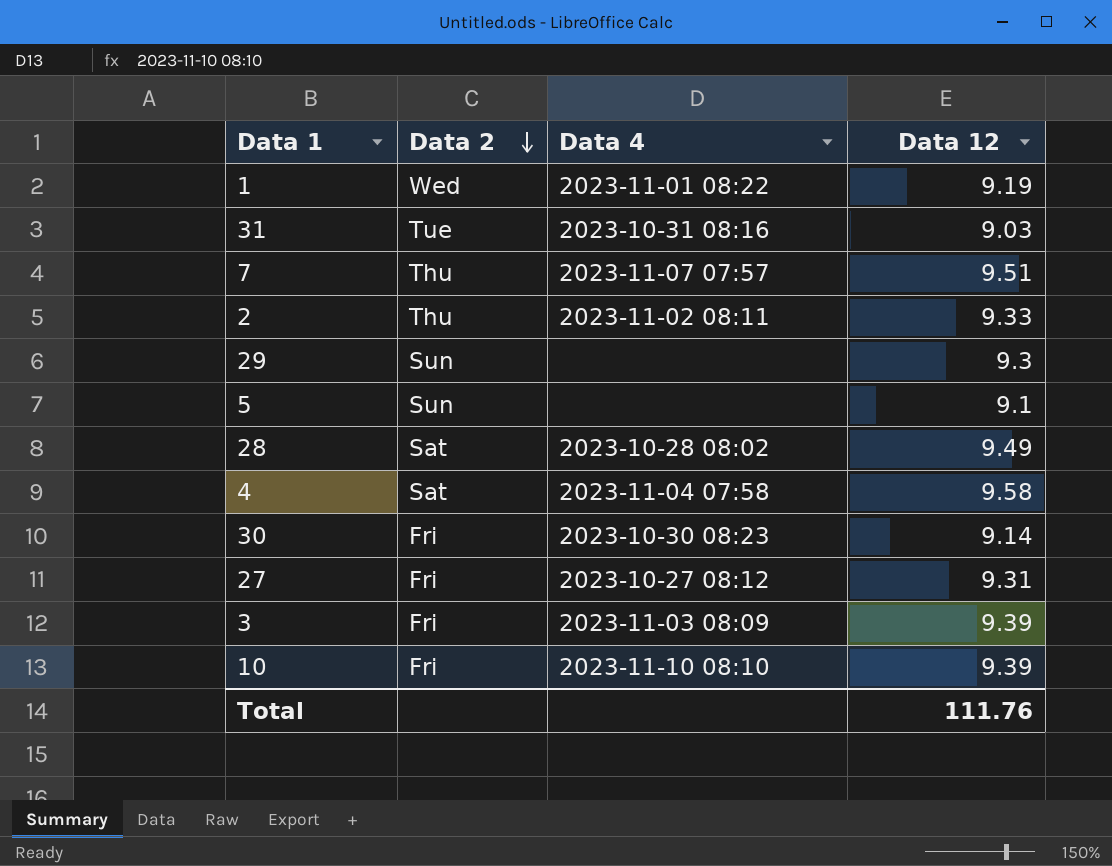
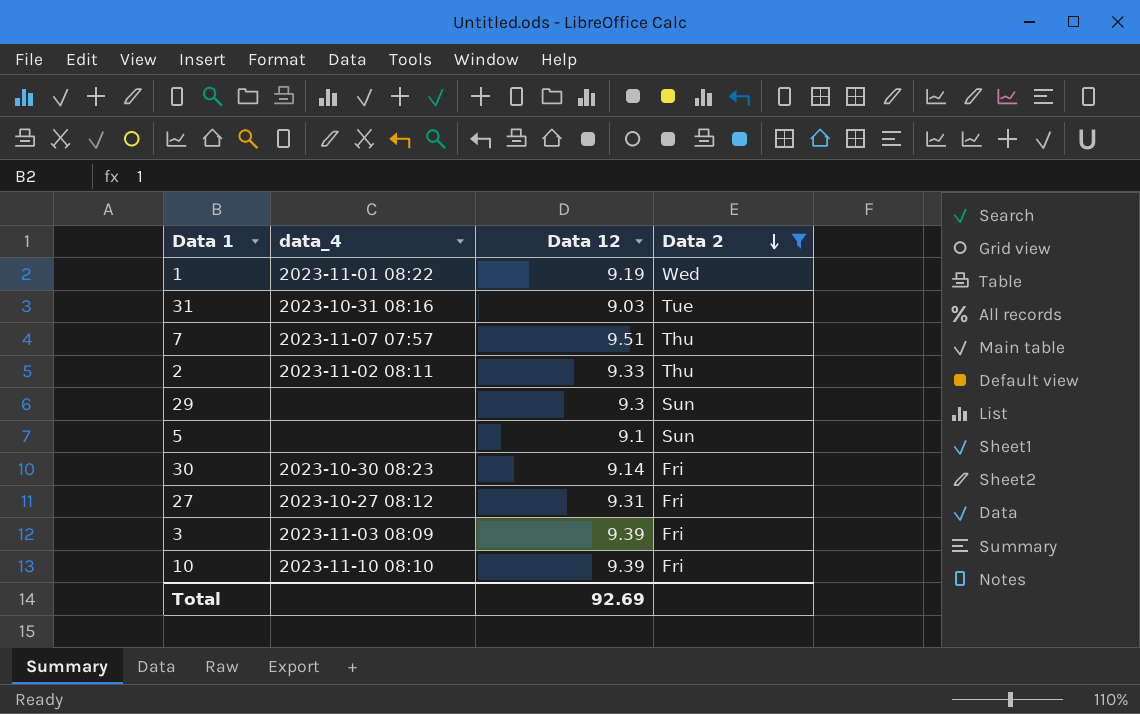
filter: none -> Data 2 != Sat
column name: Data 4 -> data_4
column Data 2 | position: 2 -> 4
Total | Data 12: 111.76 -> 92.69

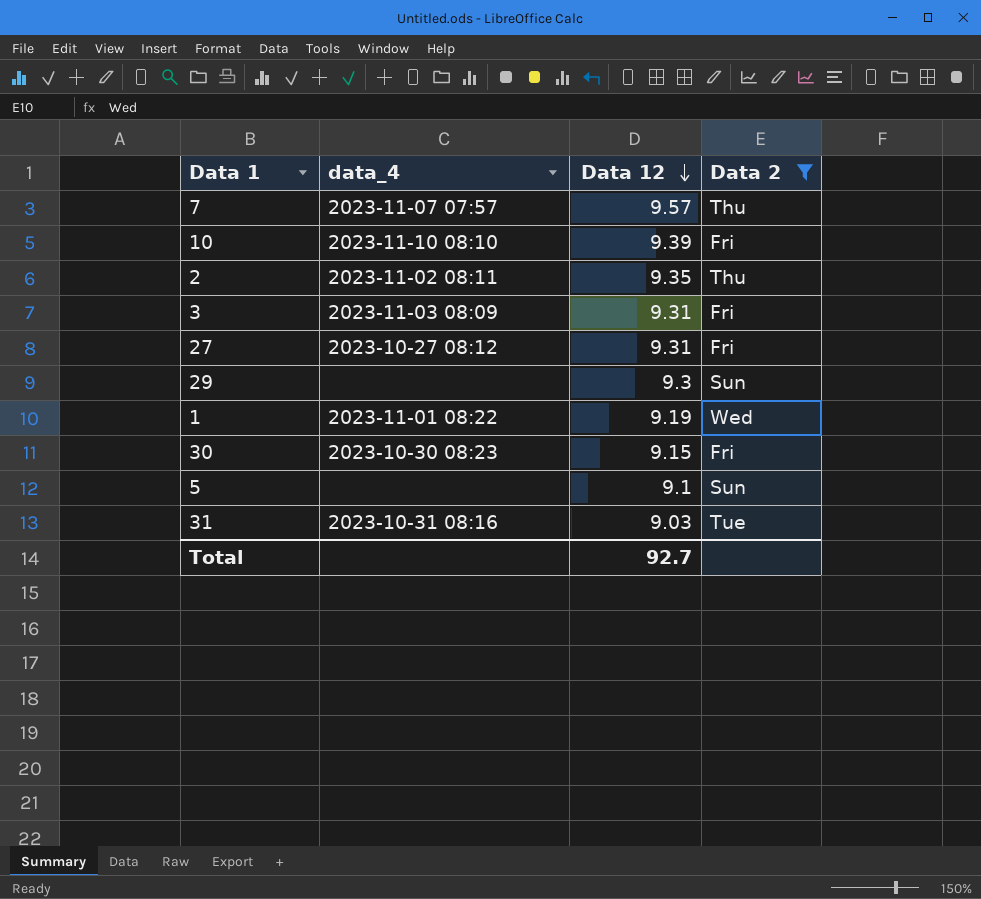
row order: Data 2 descending -> Data 12 descending
7 | Data 12: 9.51 -> 9.57
2 | Data 12: 9.33 -> 9.35
3 | Data 12: 9.39 -> 9.31
30 | Data 12: 9.14 -> 9.15
Total | Data 12: 92.69 -> 92.7

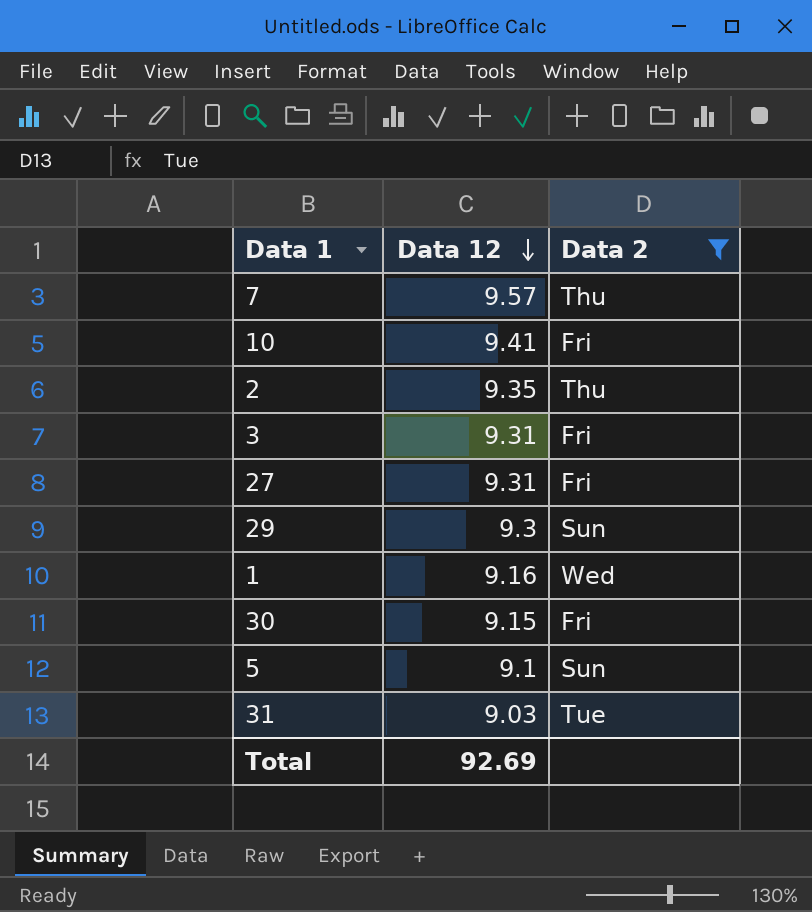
column data_4 | position: 2 -> none
10 | Data 12: 9.39 -> 9.41
1 | Data 12: 9.19 -> 9.16
Total | Data 12: 92.7 -> 92.69

